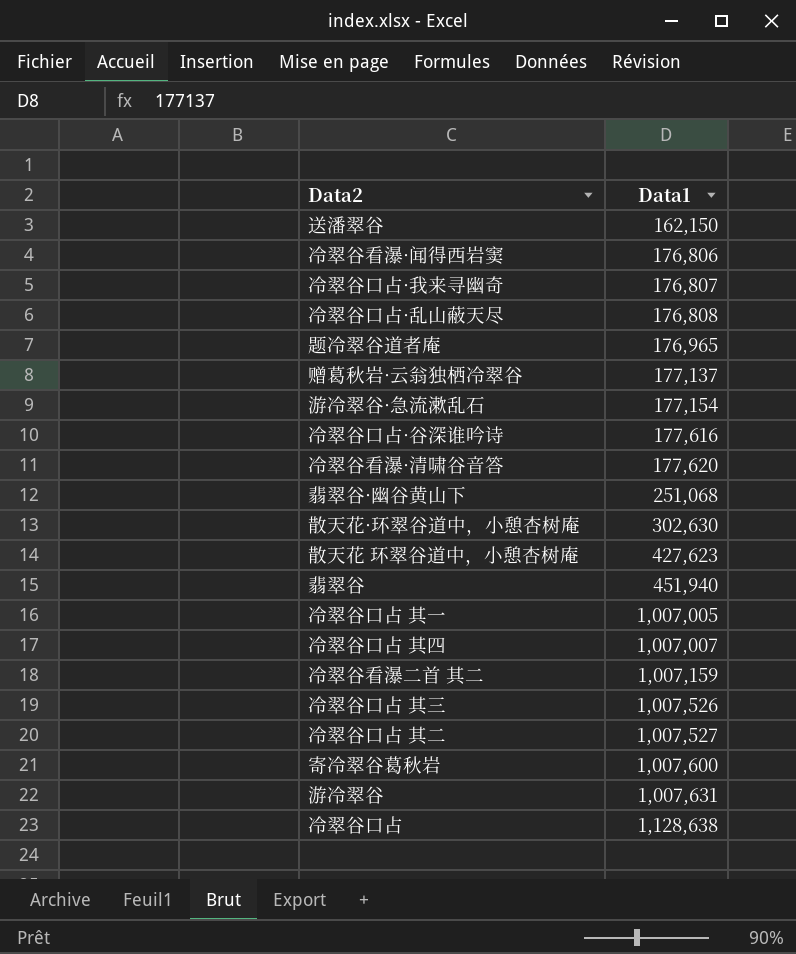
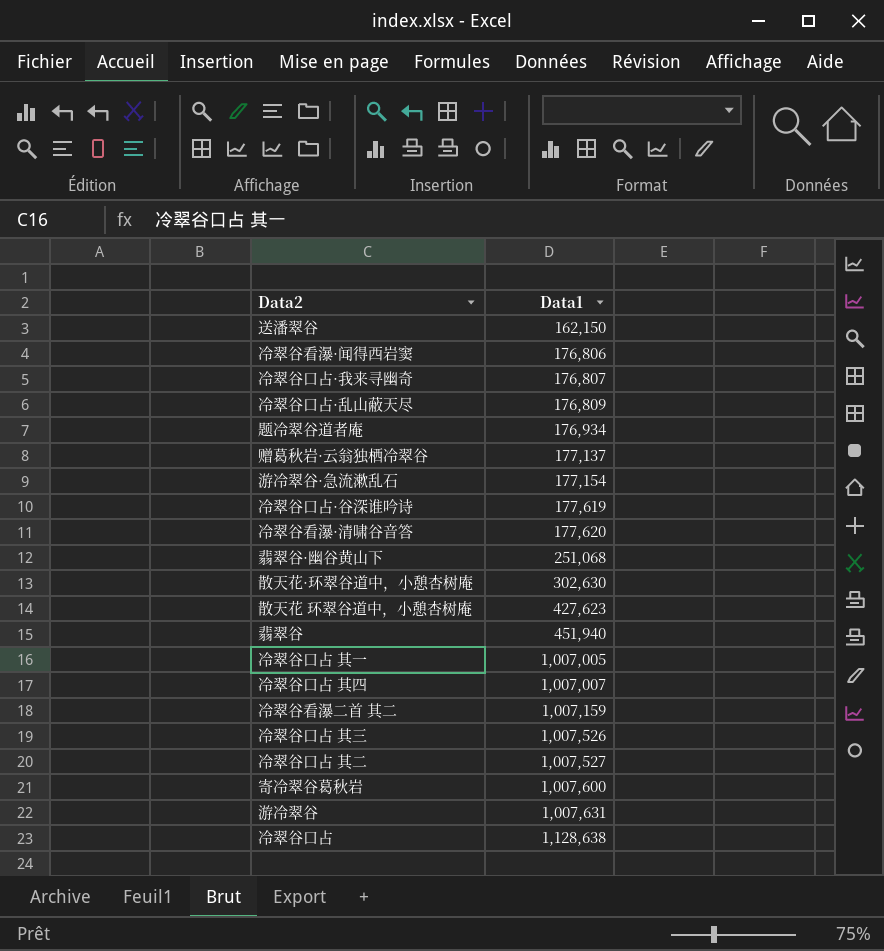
冷翠谷口占·乱山蔽天尽 | Data1: 176,808 -> 176,809
题冷翠谷道者庵 | Data1: 176,965 -> 176,934
冷翠谷口占·谷深谁吟诗 | Data1: 177,616 -> 177,619

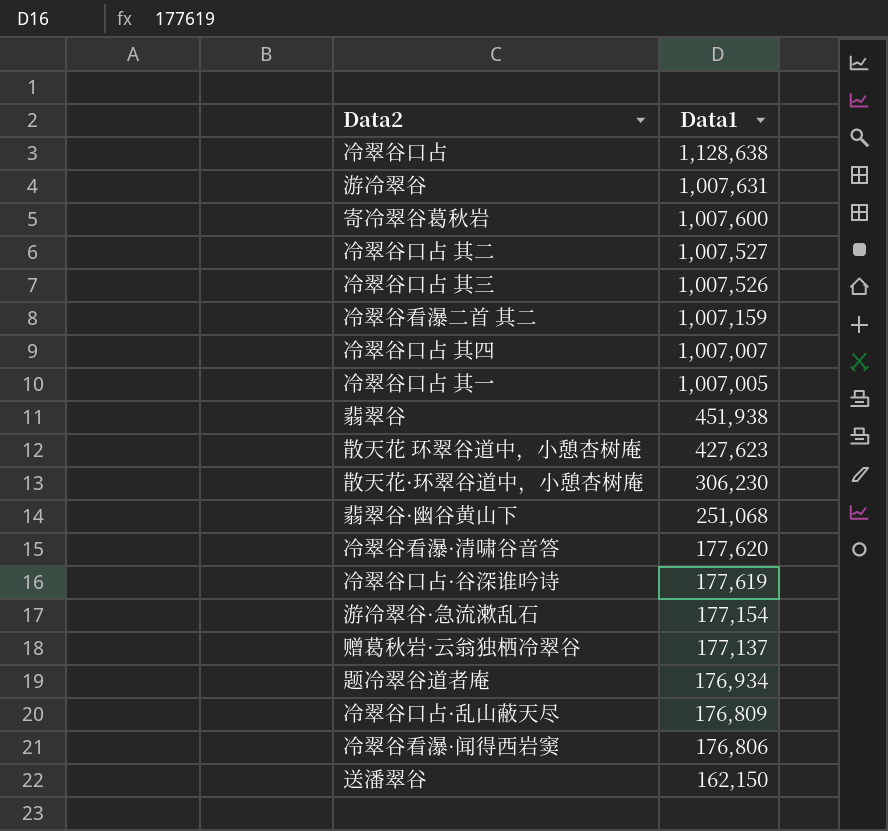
row order: Data1 ascending -> Data1 descending
row 冷翠谷口占·我来寻幽奇: 176,807 -> none
翡翠谷 | Data1: 451,940 -> 451,938
散天花·环翠谷道中，小憩杏树庵 | Data1: 302,630 -> 306,230

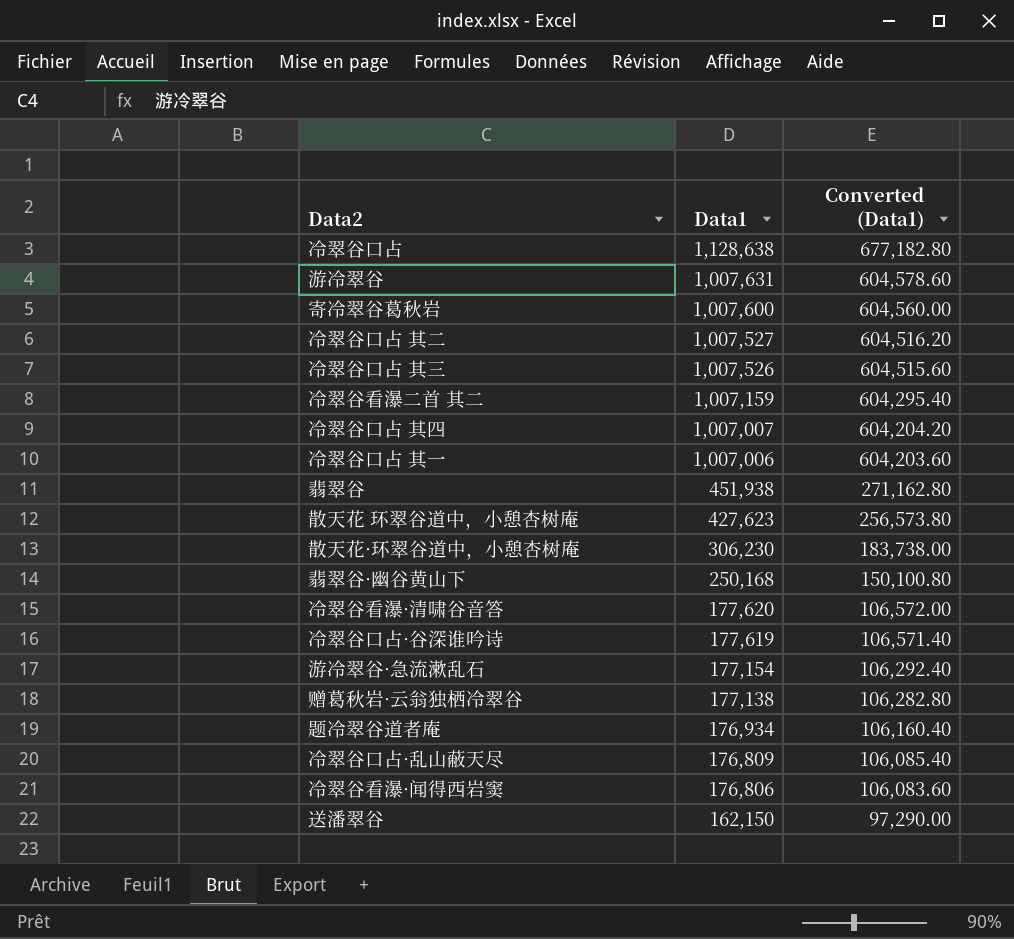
column Converted (Data1) | formula: none -> [Data1] * 0.6
冷翠谷口占 其一 | Data1: 1,007,005 -> 1,007,006
翡翠谷·幽谷黄山下 | Data1: 251,068 -> 250,168
赠葛秋岩·云翁独栖冷翠谷 | Data1: 177,137 -> 177,138

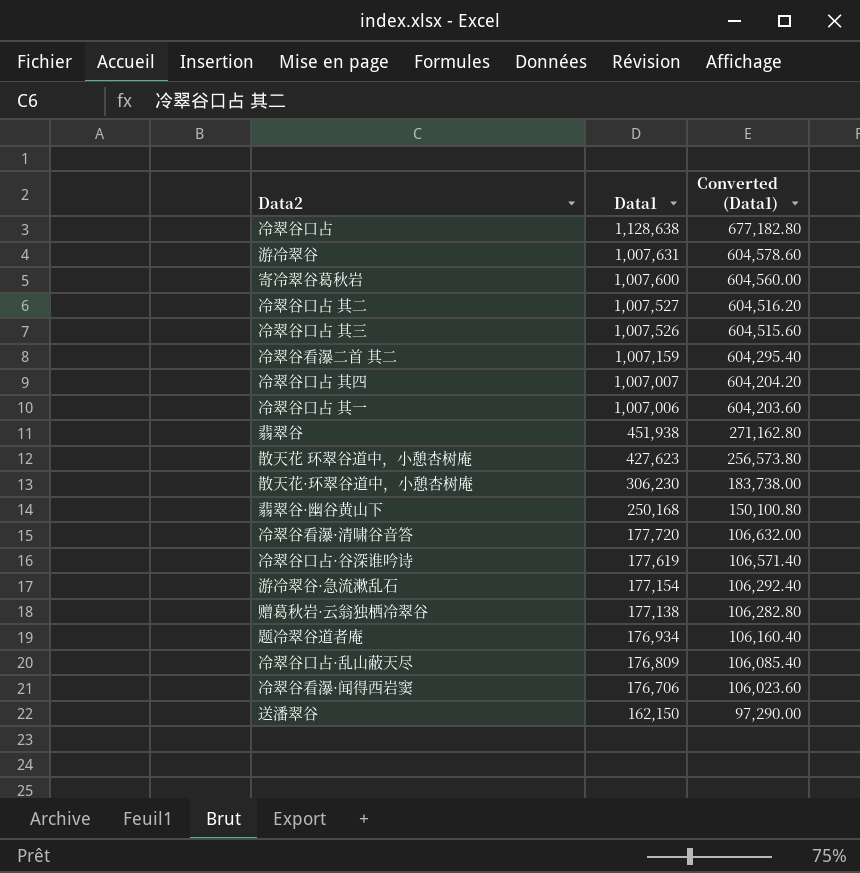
冷翠谷看瀑·清啸谷音答 | Data1: 177,620 -> 177,720
冷翠谷看瀑·清啸谷音答 | Converted (Data1): 106,572.00 -> 106,632.00
冷翠谷看瀑·闻得西岩窦 | Data1: 176,806 -> 176,706
冷翠谷看瀑·闻得西岩窦 | Converted (Data1): 106,083.60 -> 106,023.60

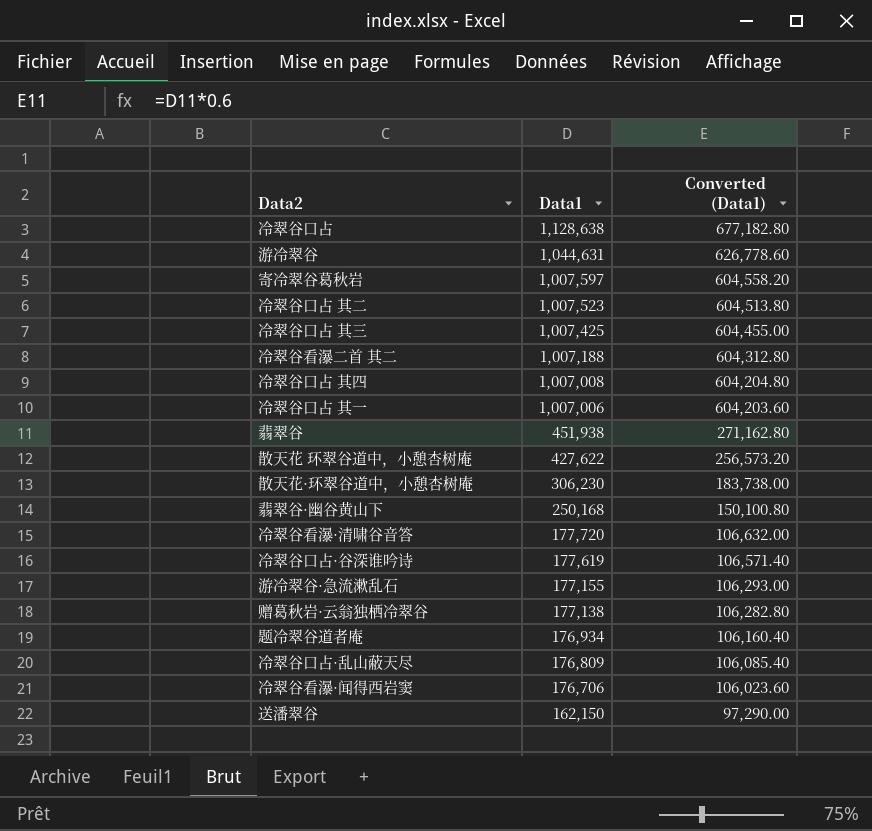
游冷翠谷 | Data1: 1,007,631 -> 1,044,631
游冷翠谷 | Converted (Data1): 604,578.60 -> 626,778.60
寄冷翠谷葛秋岩 | Data1: 1,007,600 -> 1,007,597
寄冷翠谷葛秋岩 | Converted (Data1): 604,560.00 -> 604,558.20
冷翠谷口占 其二 | Data1: 1,007,527 -> 1,007,523
冷翠谷口占 其二 | Converted (Data1): 604,516.20 -> 604,513.80
冷翠谷口占 其三 | Data1: 1,007,526 -> 1,007,425
冷翠谷口占 其三 | Converted (Data1): 604,515.60 -> 604,455.00
冷翠谷看瀑二首 其二 | Data1: 1,007,159 -> 1,007,188
冷翠谷看瀑二首 其二 | Converted (Data1): 604,295.40 -> 604,312.80
冷翠谷口占 其四 | Data1: 1,007,007 -> 1,007,008
冷翠谷口占 其四 | Converted (Data1): 604,204.20 -> 604,204.80
散天花 环翠谷道中，小憩杏树庵 | Data1: 427,623 -> 427,622
散天花 环翠谷道中，小憩杏树庵 | Converted (Data1): 256,573.80 -> 256,573.20
游冷翠谷·急流漱乱石 | Data1: 177,154 -> 177,155
游冷翠谷·急流漱乱石 | Converted (Data1): 106,292.40 -> 106,293.00

